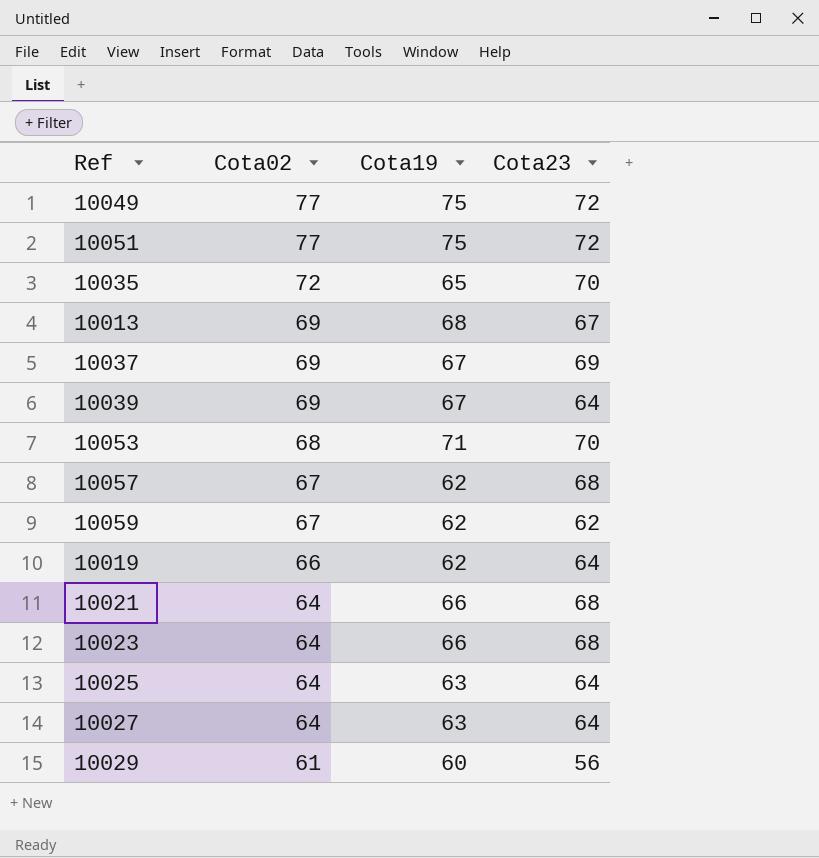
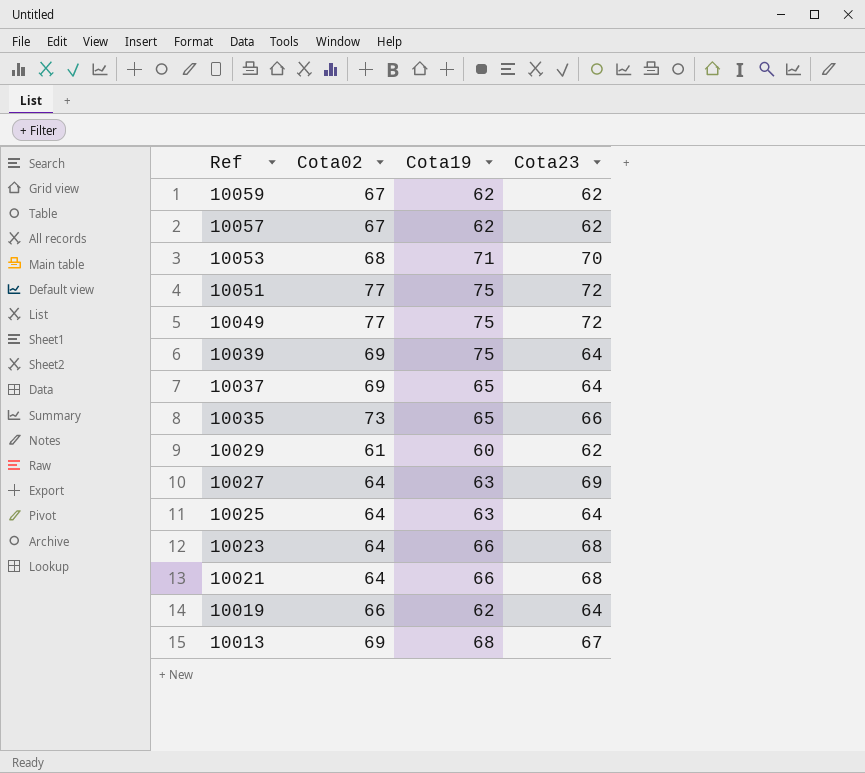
row order: Cota02 descending -> Ref descending
10057 | Cota23: 68 -> 62
10039 | Cota19: 67 -> 75
10037 | Cota19: 67 -> 65
10037 | Cota23: 69 -> 64
10035 | Cota02: 72 -> 73
10035 | Cota23: 70 -> 66
10029 | Cota23: 56 -> 62
10027 | Cota23: 64 -> 69

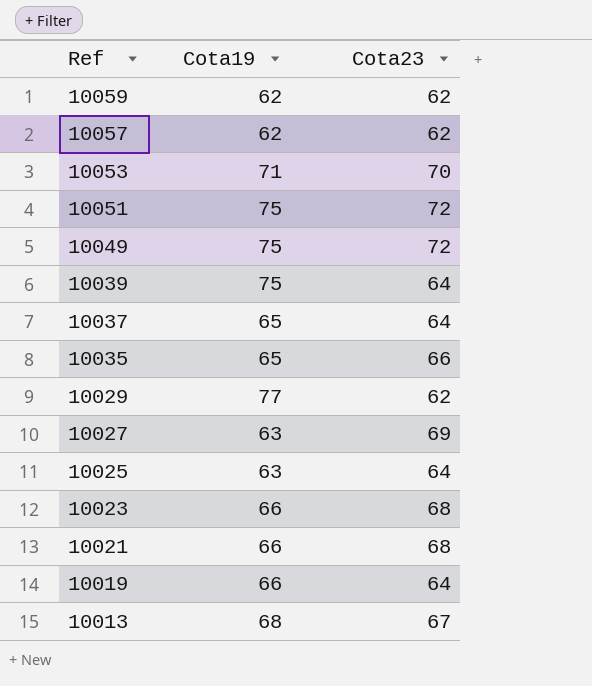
column Cota02 | position: 2 -> none
10029 | Cota19: 60 -> 77
10019 | Cota19: 62 -> 66

